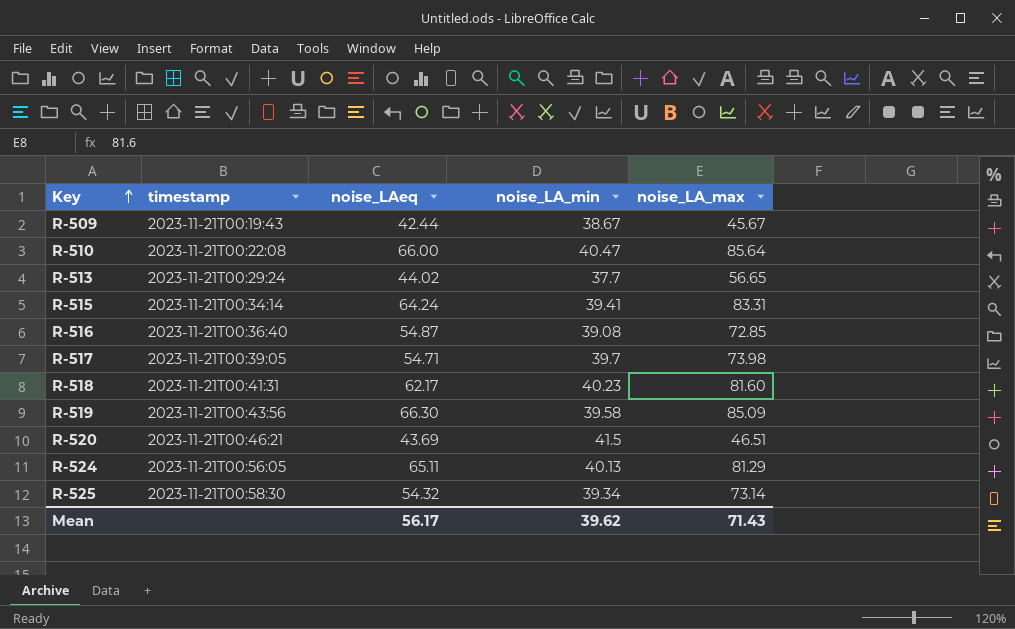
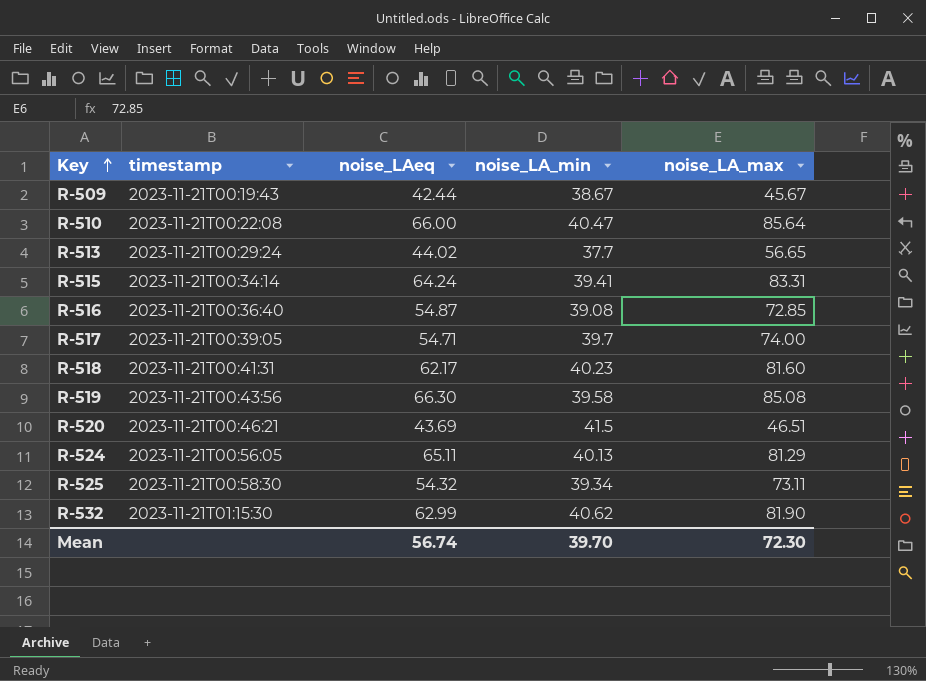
R-517 | noise_LA_max: 73.98 -> 74.00
R-519 | noise_LA_max: 85.09 -> 85.08
R-525 | noise_LA_max: 73.14 -> 73.11
row R-532: none -> 2023-11-21T01:15:30 | 62.99 | 40.62 | 81.90
Mean | noise_LAeq: 56.17 -> 56.74
Mean | noise_LA_min: 39.62 -> 39.70
Mean | noise_LA_max: 71.43 -> 72.30

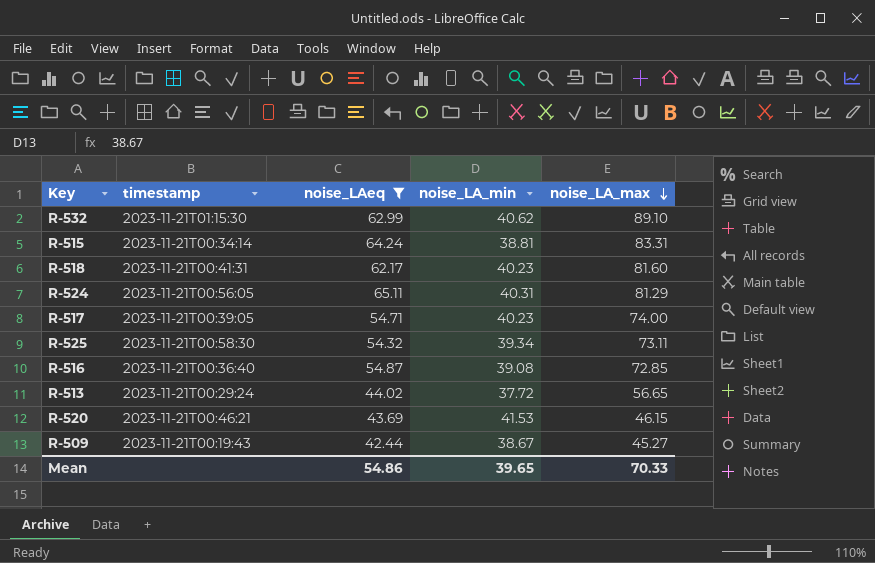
filter: none -> noise_LAeq <= 65.11
row order: Key ascending -> noise_LA_max descending
R-532 | noise_LA_max: 81.90 -> 89.10
R-515 | noise_LA_min: 39.41 -> 38.81
R-524 | noise_LA_min: 40.13 -> 40.31
R-517 | noise_LA_min: 39.7 -> 40.23
R-513 | noise_LA_min: 37.7 -> 37.72
R-520 | noise_LA_min: 41.5 -> 41.53
R-520 | noise_LA_max: 46.51 -> 46.15
R-509 | noise_LA_max: 45.67 -> 45.27
Mean | noise_LAeq: 56.74 -> 54.86
Mean | noise_LA_min: 39.70 -> 39.65
Mean | noise_LA_max: 72.30 -> 70.33

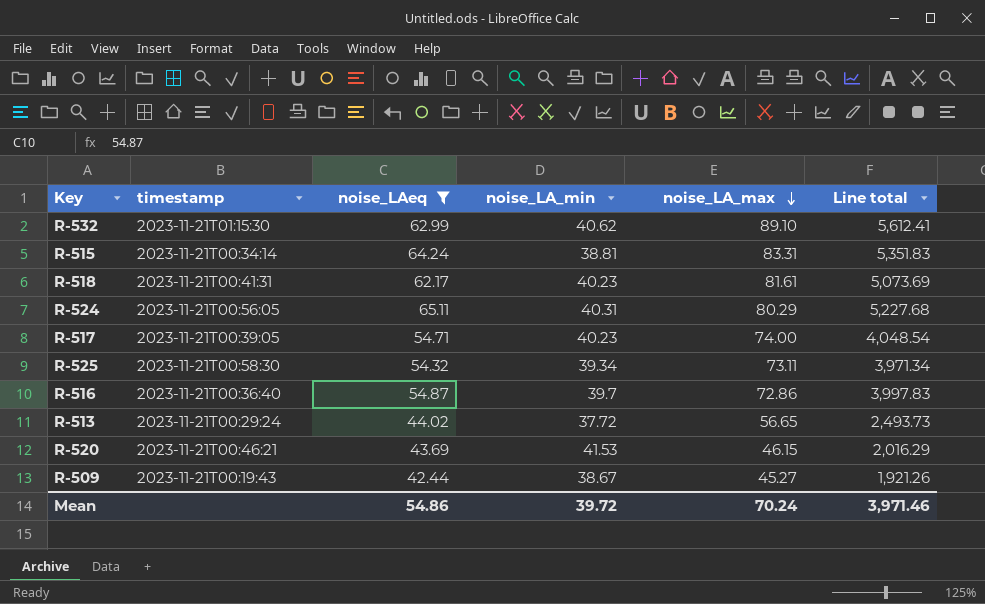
column Line total | formula: none -> [noise_LAeq] * [noise_LA_max]
R-518 | noise_LA_max: 81.60 -> 81.61
R-524 | noise_LA_max: 81.29 -> 80.29
R-516 | noise_LA_min: 39.08 -> 39.7
R-516 | noise_LA_max: 72.85 -> 72.86
Mean | noise_LA_min: 39.65 -> 39.72
Mean | noise_LA_max: 70.33 -> 70.24

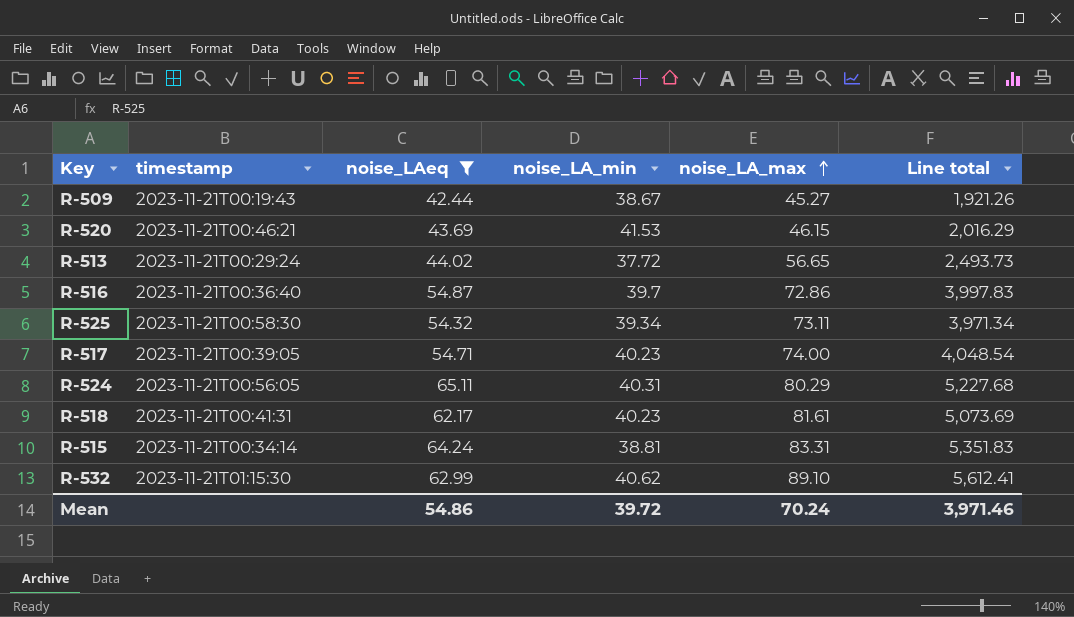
row order: noise_LA_max descending -> noise_LA_max ascending

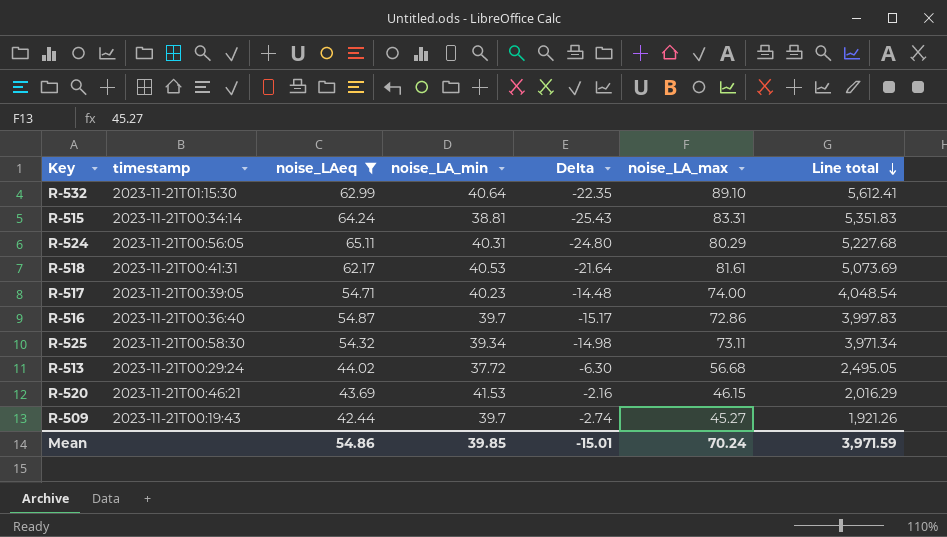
row order: noise_LA_max ascending -> Line total descending
column Delta | formula: none -> [noise_LA_min] - [noise_LAeq]
R-532 | noise_LA_min: 40.62 -> 40.64
R-518 | noise_LA_min: 40.23 -> 40.53
R-513 | noise_LA_max: 56.65 -> 56.68
R-513 | Line total: 2,493.73 -> 2,495.05
R-509 | noise_LA_min: 38.67 -> 39.7
Mean | noise_LA_min: 39.72 -> 39.85
Mean | Line total: 3,971.46 -> 3,971.59

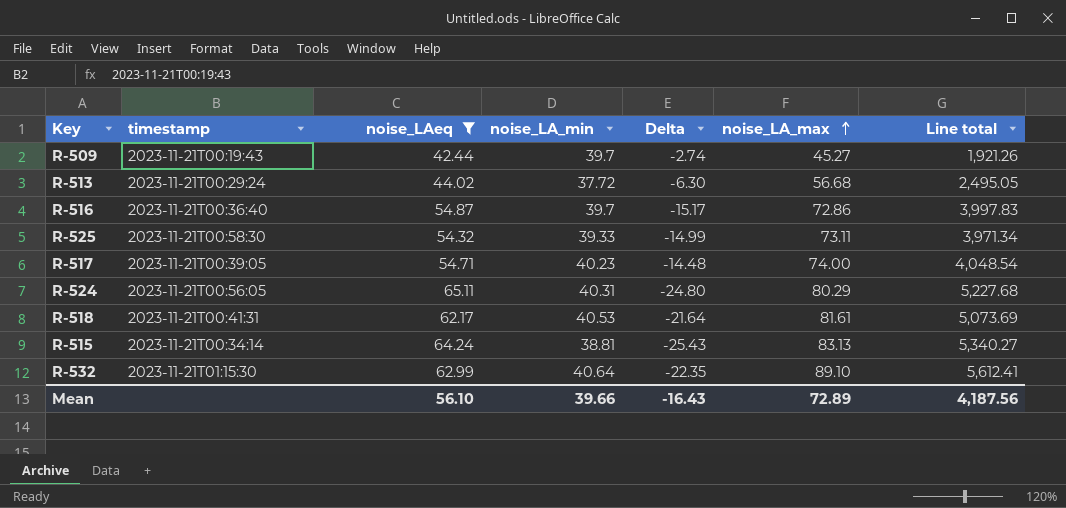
row order: Line total descending -> noise_LA_max ascending
row R-520: 2023-11-21T00:46:21 | 43.69 | 41.53 | -2.16 | 46.15 | 2,016.29 -> none
R-525 | noise_LA_min: 39.34 -> 39.33
R-525 | Delta: -14.98 -> -14.99
R-515 | noise_LA_max: 83.31 -> 83.13
R-515 | Line total: 5,351.83 -> 5,340.27
Mean | noise_LAeq: 54.86 -> 56.10
Mean | noise_LA_min: 39.85 -> 39.66
Mean | Delta: -15.01 -> -16.43
Mean | noise_LA_max: 70.24 -> 72.89
Mean | Line total: 3,971.59 -> 4,187.56

